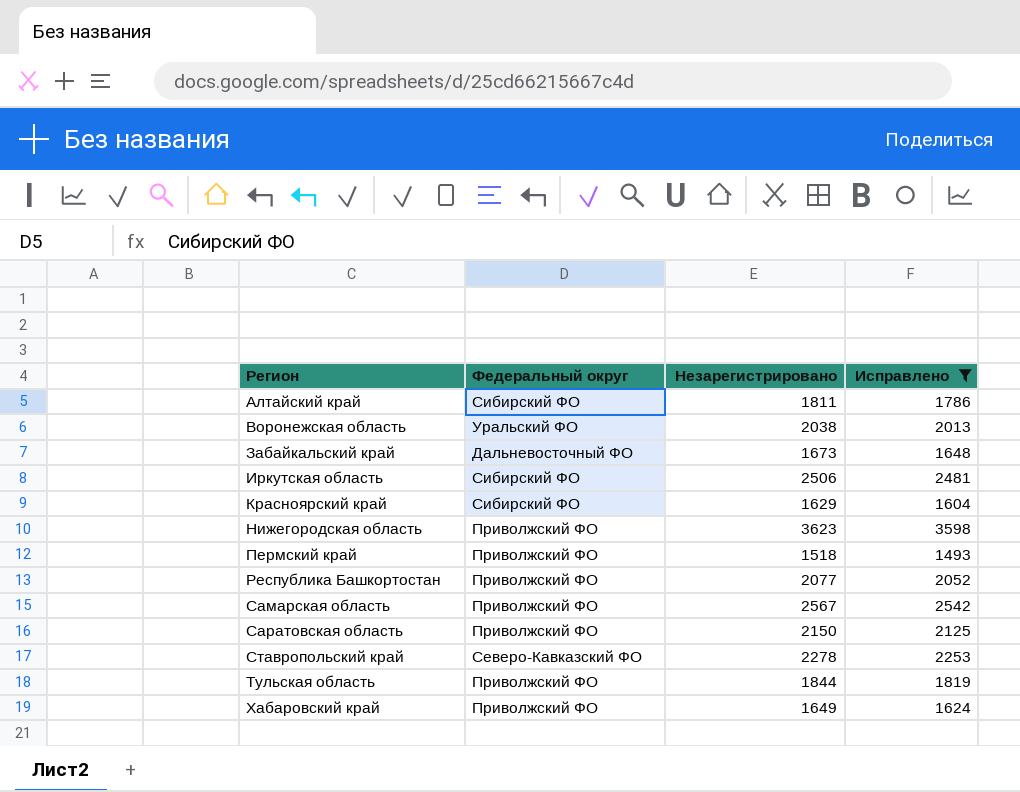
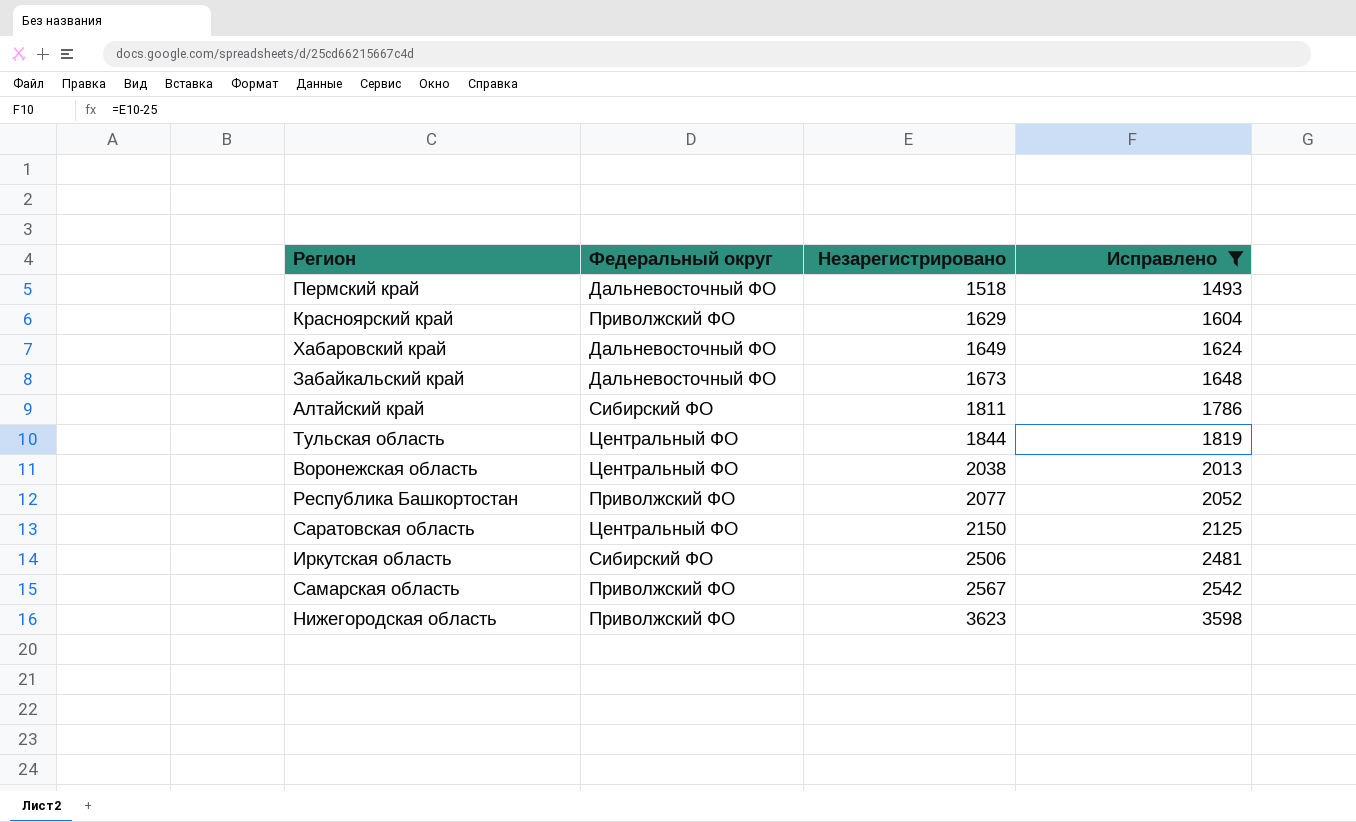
row order: Регион ascending -> Незарегистрировано ascending
row Ставропольский край: Северо-Кавказский ФО | 2278 | 2253 -> none
Пермский край | Федеральный округ: Приволжский ФО -> Дальневосточный ФО
Красноярский край | Федеральный округ: Сибирский ФО -> Приволжский ФО
Хабаровский край | Федеральный округ: Приволжский ФО -> Дальневосточный ФО
Тульская область | Федеральный округ: Приволжский ФО -> Центральный ФО
Воронежская область | Федеральный округ: Уральский ФО -> Центральный ФО
Саратовская область | Федеральный округ: Приволжский ФО -> Центральный ФО

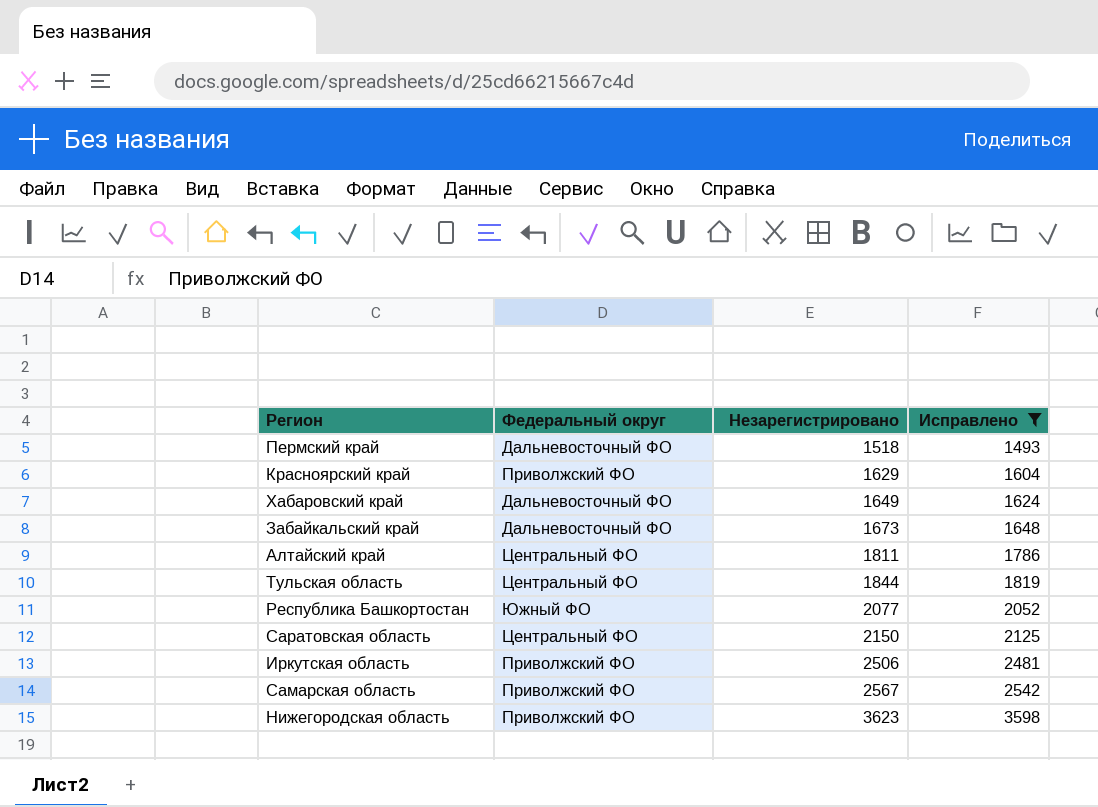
row Воронежская область: Центральный ФО | 2038 | 2013 -> none
Алтайский край | Федеральный округ: Сибирский ФО -> Центральный ФО
Республика Башкортостан | Федеральный округ: Приволжский ФО -> Южный ФО
Иркутская область | Федеральный округ: Сибирский ФО -> Приволжский ФО

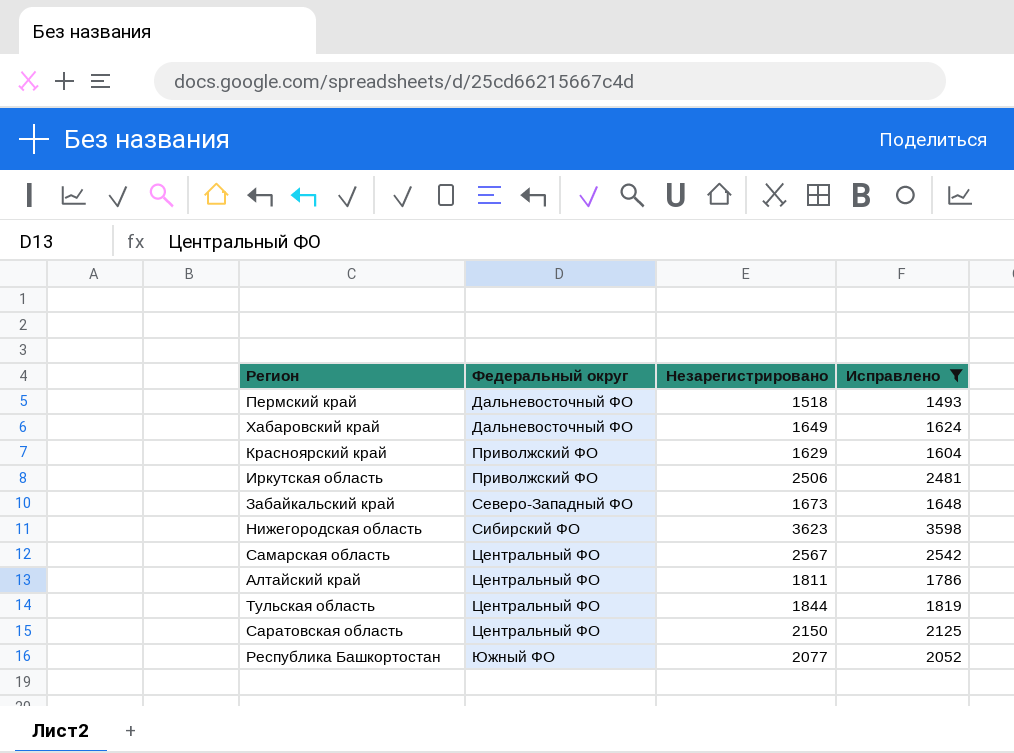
row order: Незарегистрировано ascending -> Федеральный округ ascending
Забайкальский край | Федеральный округ: Дальневосточный ФО -> Северо-Западный ФО
Нижегородская область | Федеральный округ: Приволжский ФО -> Сибирский ФО
Самарская область | Федеральный округ: Приволжский ФО -> Центральный ФО

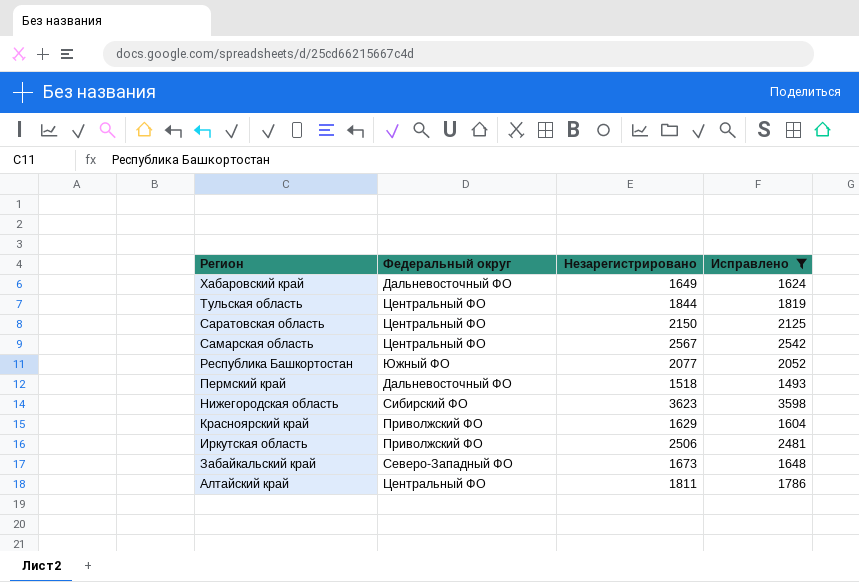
row order: Федеральный округ ascending -> Регион descending

